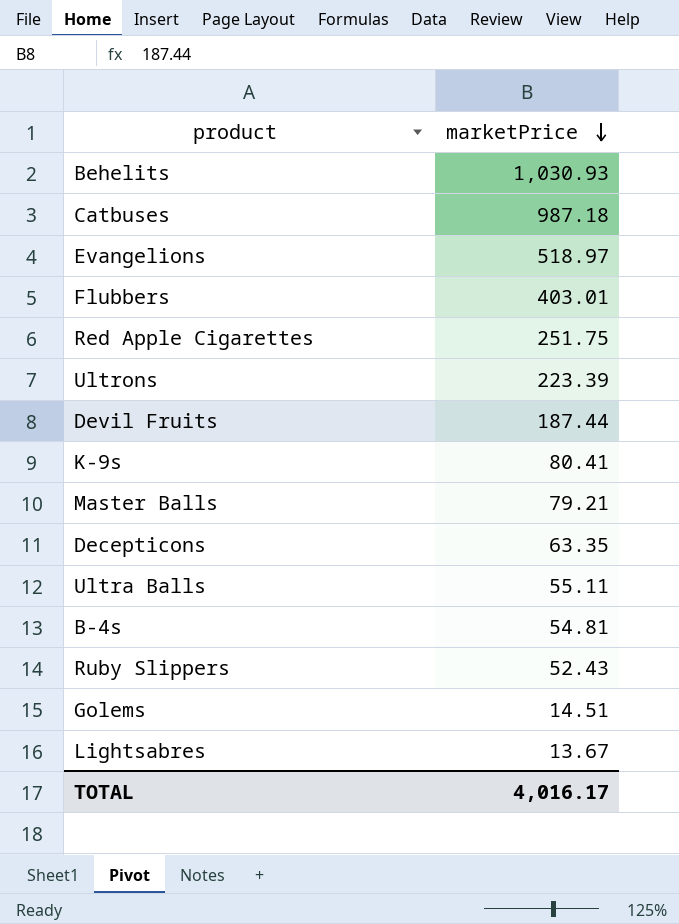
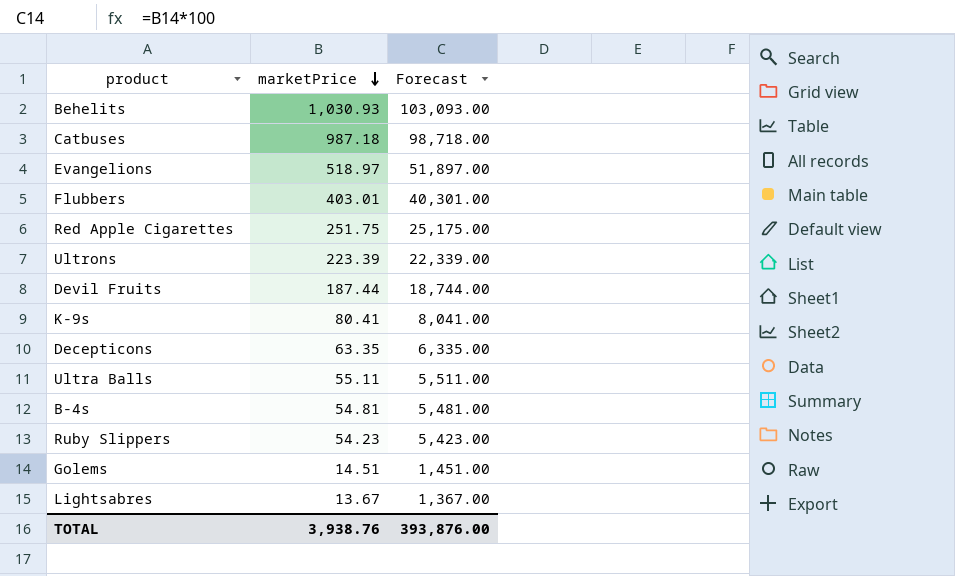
column Forecast | formula: none -> [marketPrice] * 100
row Master Balls: 79.21 -> none
Ruby Slippers | marketPrice: 52.43 -> 54.23
TOTAL | marketPrice: 4,016.17 -> 3,938.76

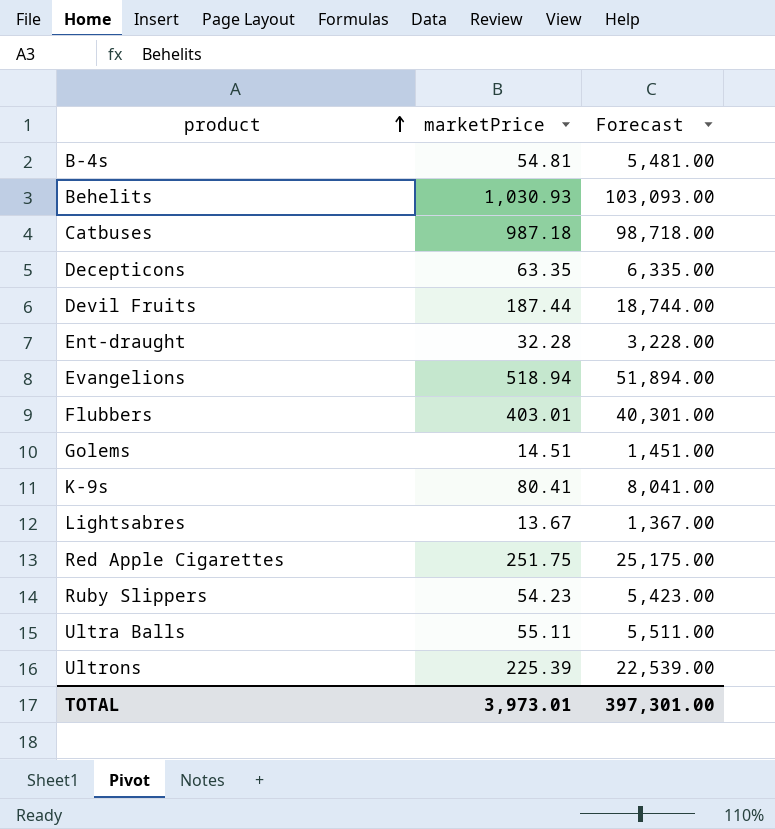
row order: marketPrice descending -> product ascending
row Ent-draught: none -> 32.28 | 3,228.00
Evangelions | marketPrice: 518.97 -> 518.94
Evangelions | Forecast: 51,897.00 -> 51,894.00
Ultrons | marketPrice: 223.39 -> 225.39
Ultrons | Forecast: 22,339.00 -> 22,539.00
TOTAL | marketPrice: 3,938.76 -> 3,973.01
TOTAL | Forecast: 393,876.00 -> 397,301.00

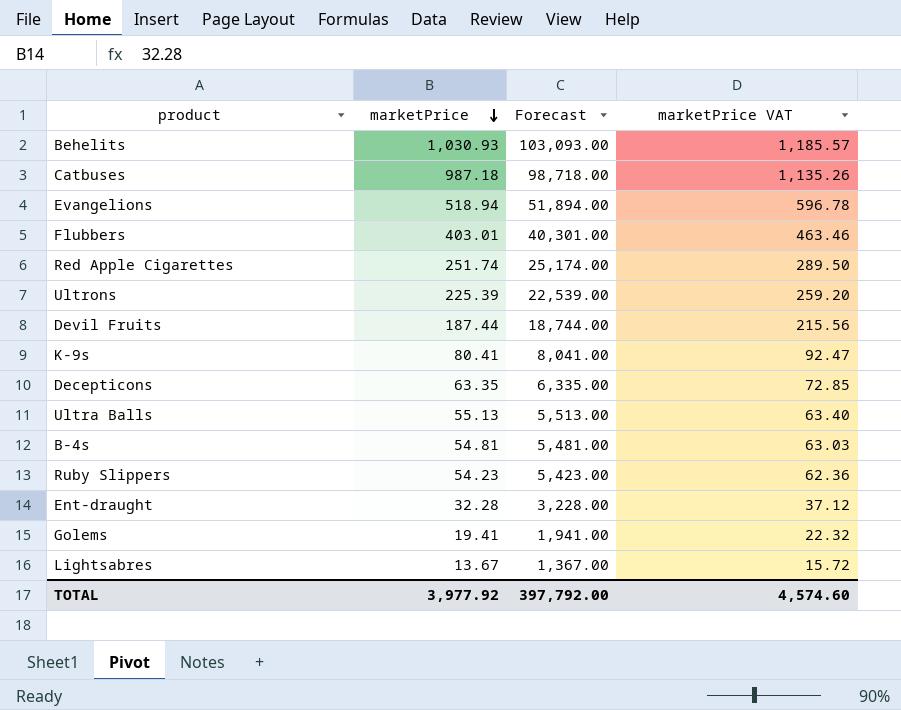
row order: product ascending -> marketPrice descending
column marketPrice VAT | formula: none -> [marketPrice] * 1.15
Red Apple Cigarettes | marketPrice: 251.75 -> 251.74
Red Apple Cigarettes | Forecast: 25,175.00 -> 25,174.00
Ultra Balls | marketPrice: 55.11 -> 55.13
Ultra Balls | Forecast: 5,511.00 -> 5,513.00
Golems | marketPrice: 14.51 -> 19.41
Golems | Forecast: 1,451.00 -> 1,941.00
TOTAL | marketPrice: 3,973.01 -> 3,977.92
TOTAL | Forecast: 397,301.00 -> 397,792.00

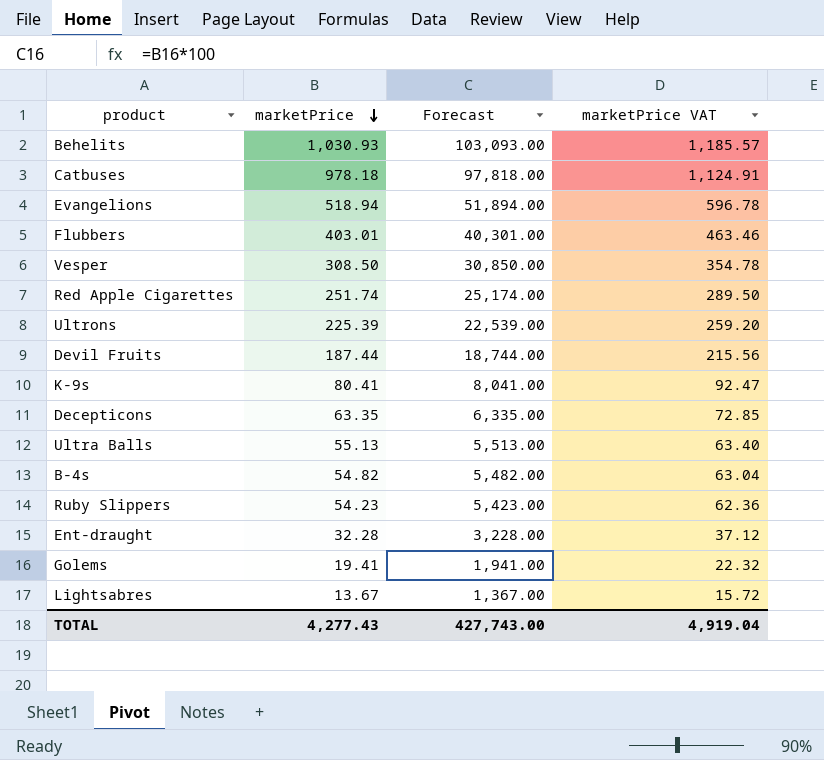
Catbuses | marketPrice: 987.18 -> 978.18
Catbuses | Forecast: 98,718.00 -> 97,818.00
Catbuses | marketPrice VAT: 1,135.26 -> 1,124.91
row Vesper: none -> 308.50 | 30,850.00 | 354.78
B-4s | marketPrice: 54.81 -> 54.82
B-4s | Forecast: 5,481.00 -> 5,482.00
B-4s | marketPrice VAT: 63.03 -> 63.04
TOTAL | marketPrice: 3,977.92 -> 4,277.43
TOTAL | Forecast: 397,792.00 -> 427,743.00
TOTAL | marketPrice VAT: 4,574.60 -> 4,919.04

